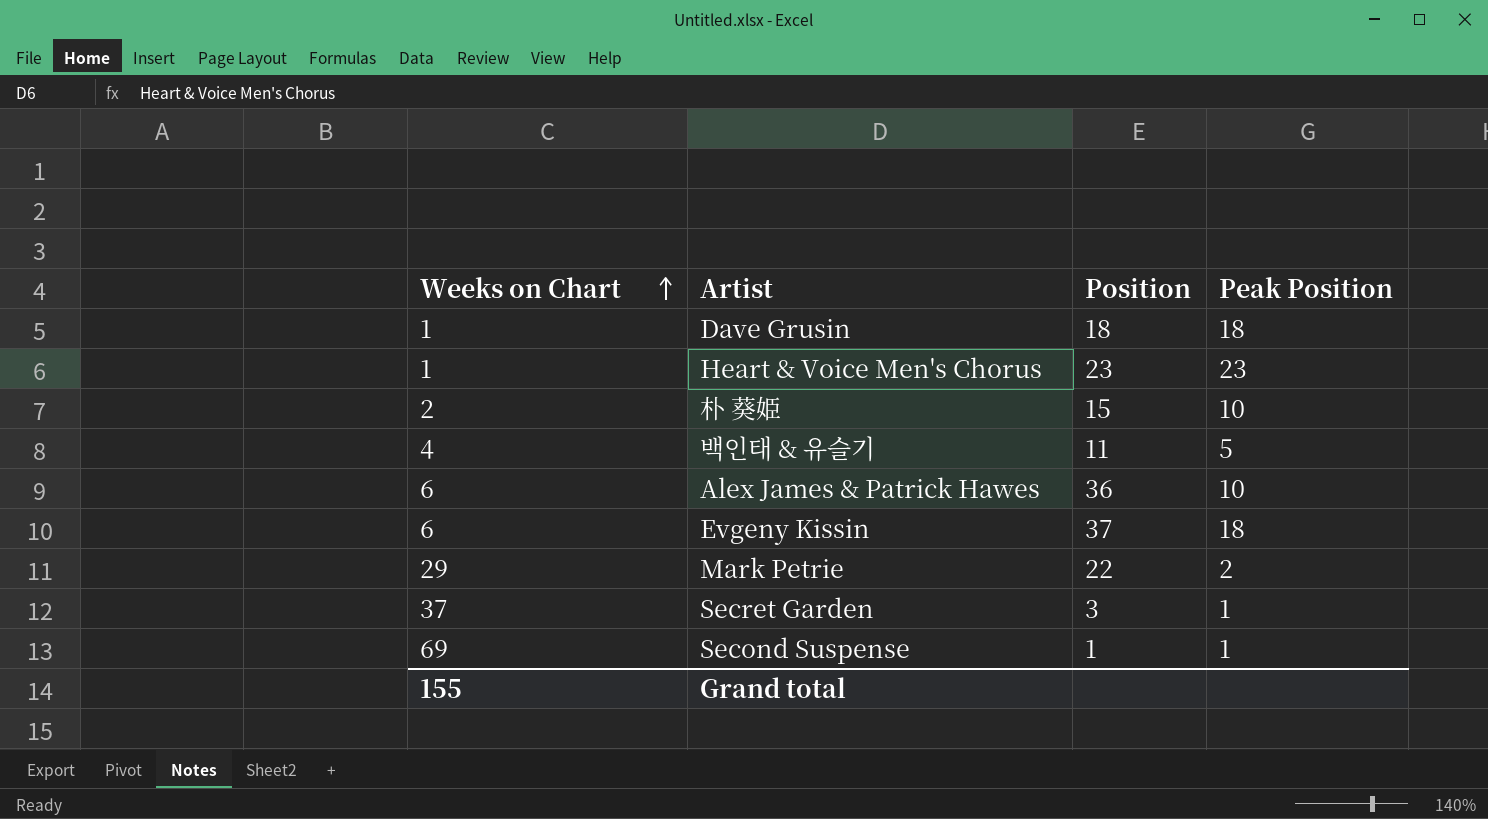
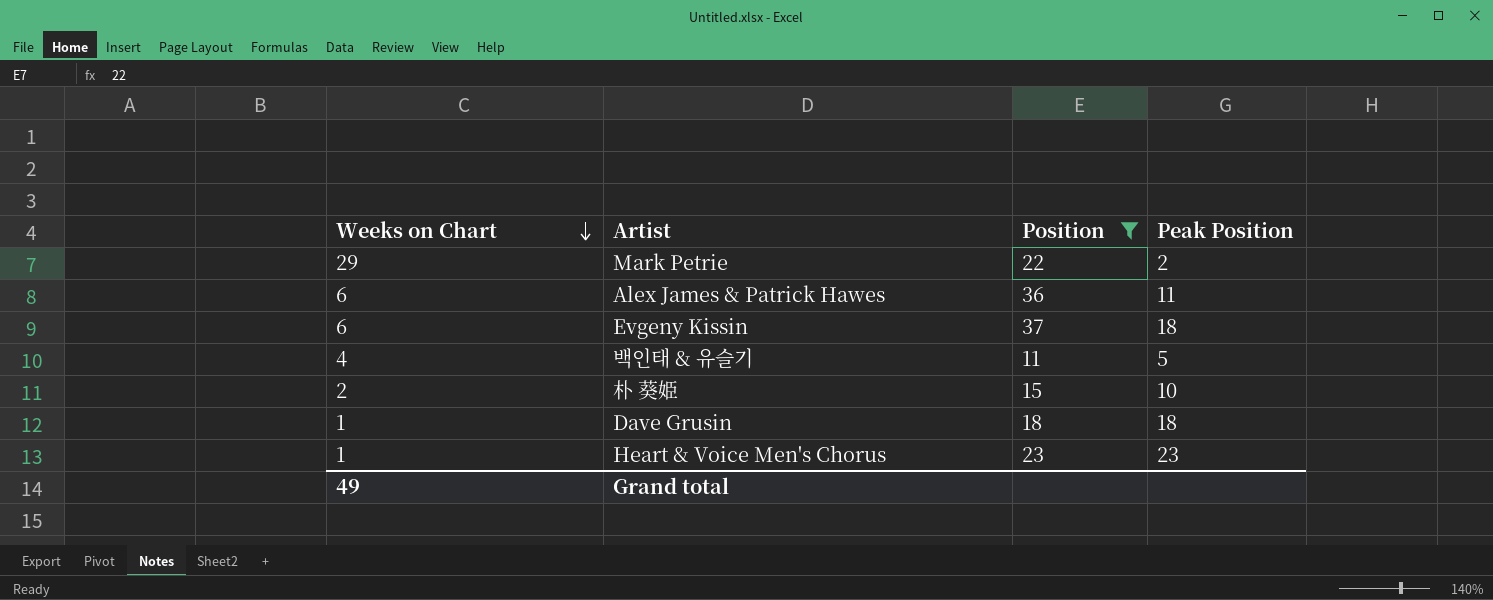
filter: none -> Position >= 11
row order: Weeks on Chart ascending -> Weeks on Chart descending
Alex James & Patrick Hawes | Peak Position: 10 -> 11
Grand total | Weeks on Chart: 155 -> 49

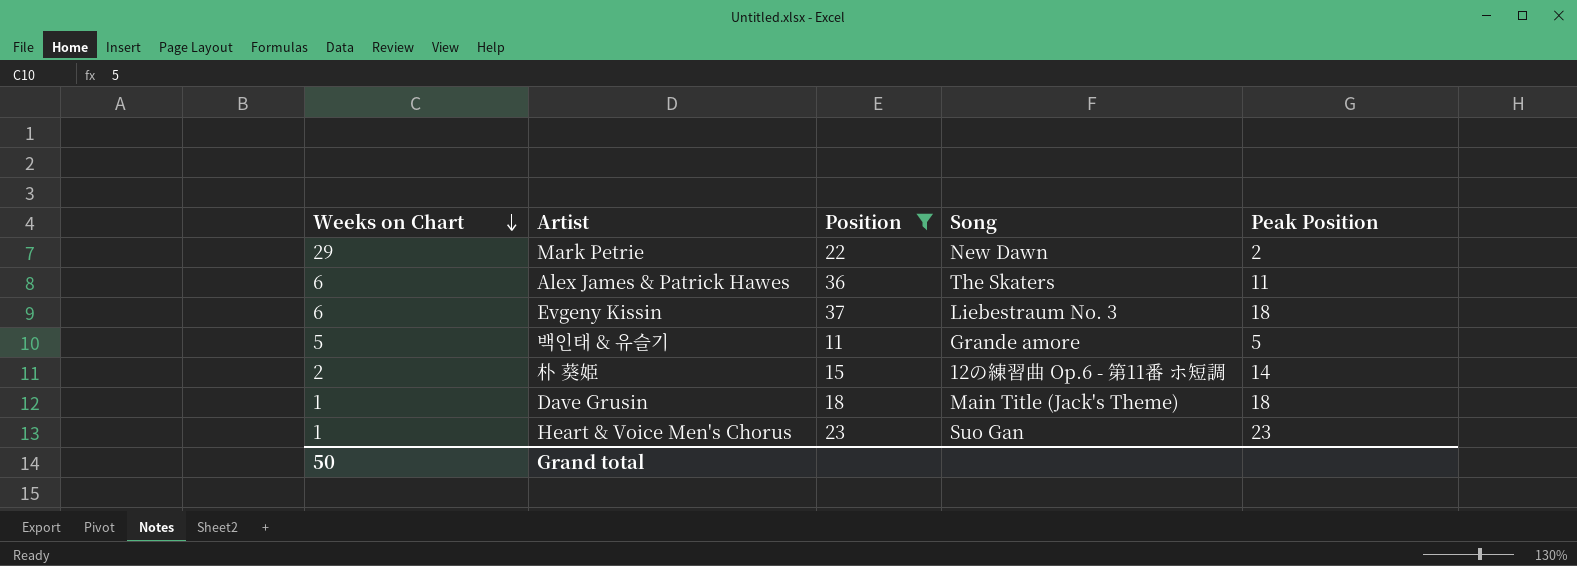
column Song | position: none -> 4
백인태 & 유슬기 | Weeks on Chart: 4 -> 5
朴 葵姫 | Peak Position: 10 -> 14
Grand total | Weeks on Chart: 49 -> 50

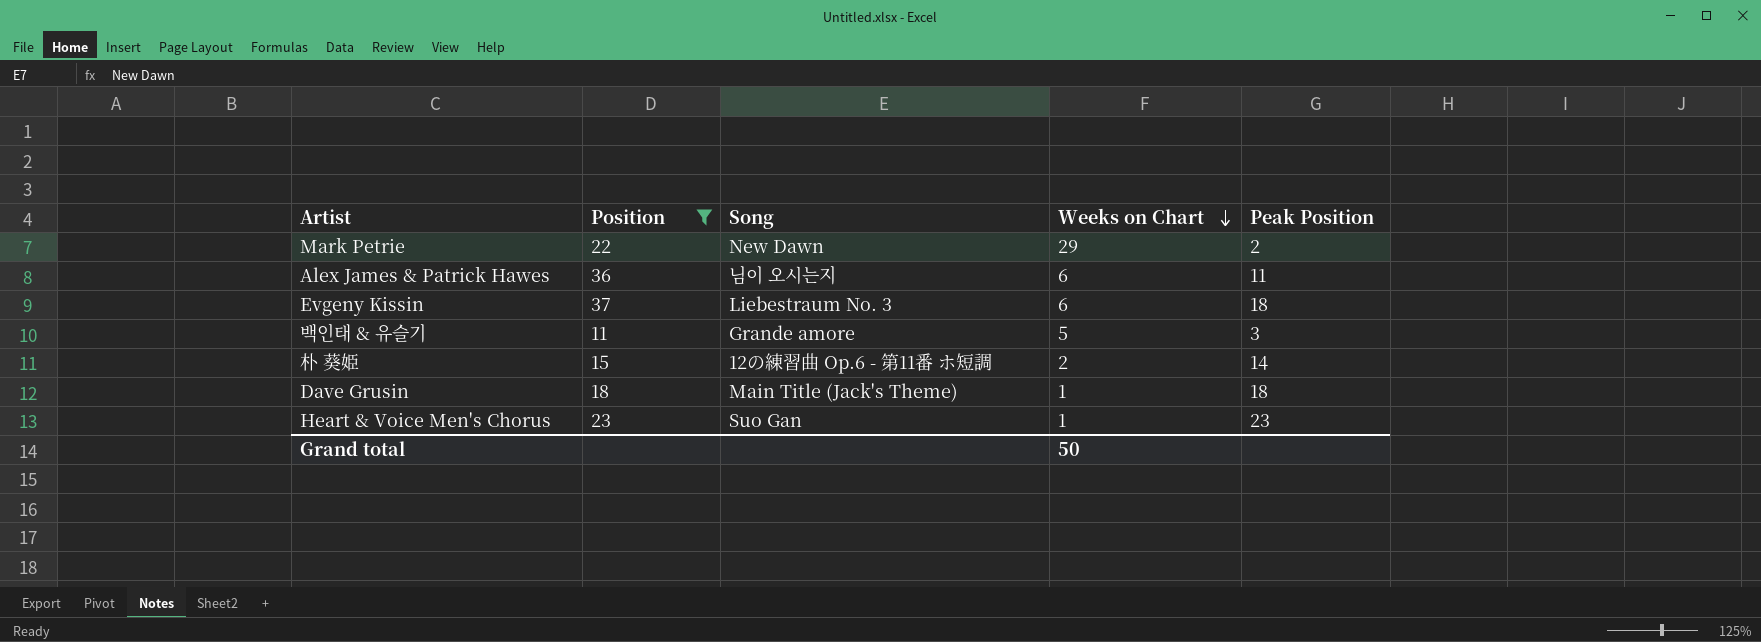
column Weeks on Chart | position: 1 -> 4
Alex James & Patrick Hawes | Song: The Skaters -> 님이 오시는지
백인태 & 유슬기 | Peak Position: 5 -> 3

